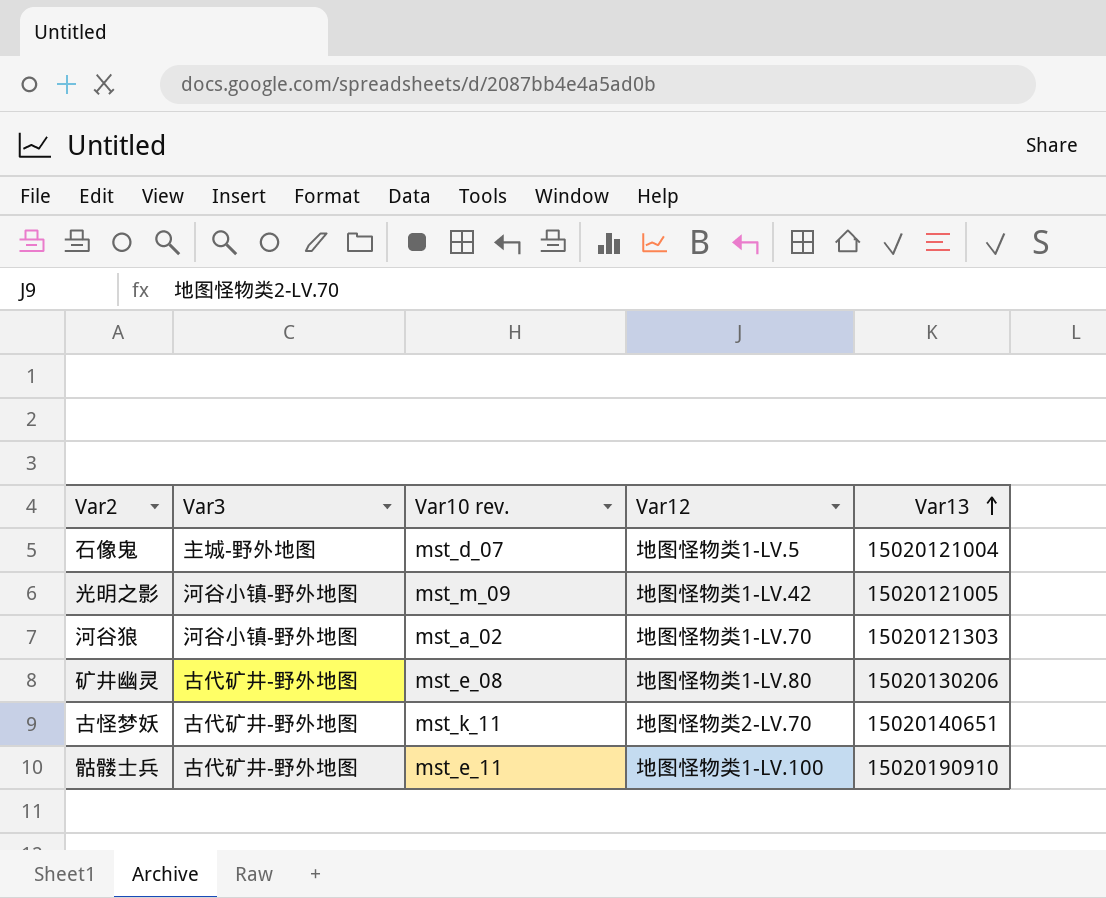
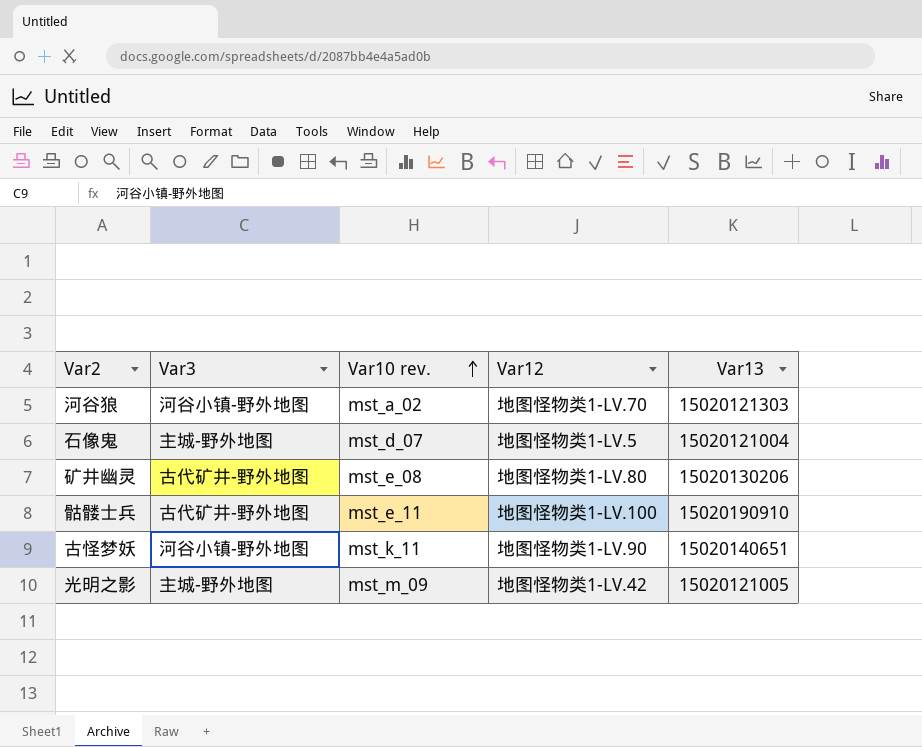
row order: Var13 ascending -> Var10 rev. ascending
古怪梦妖 | Var3: 古代矿井-野外地图 -> 河谷小镇-野外地图
古怪梦妖 | Var12: 地图怪物类2-LV.70 -> 地图怪物类1-LV.90
光明之影 | Var3: 河谷小镇-野外地图 -> 主城-野外地图

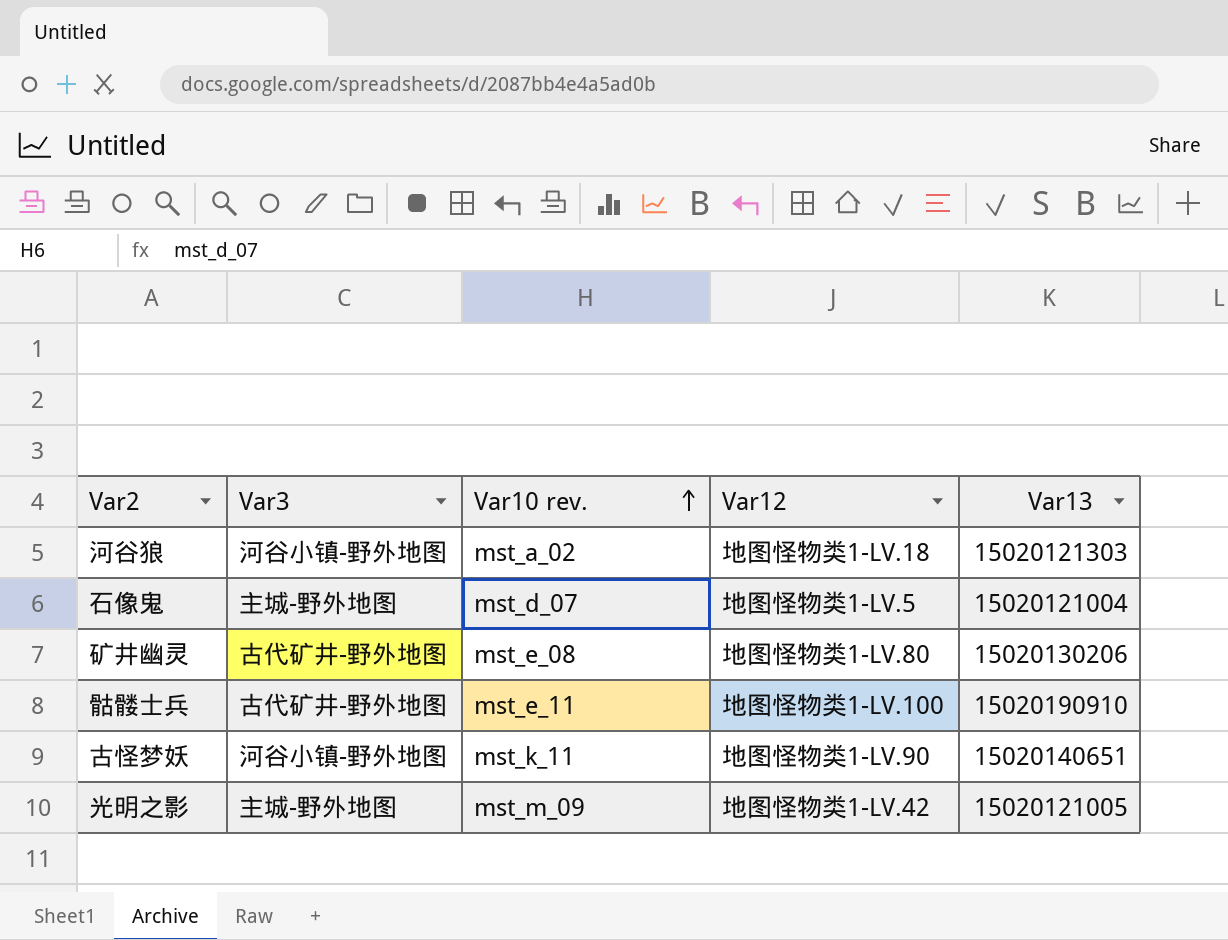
河谷狼 | Var12: 地图怪物类1-LV.70 -> 地图怪物类1-LV.18

